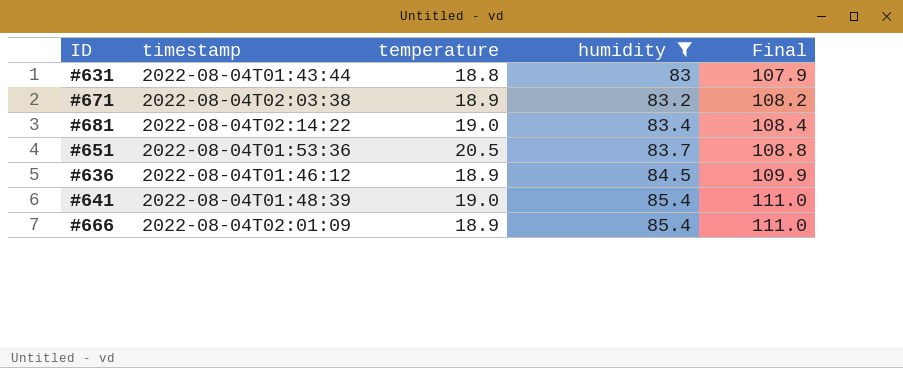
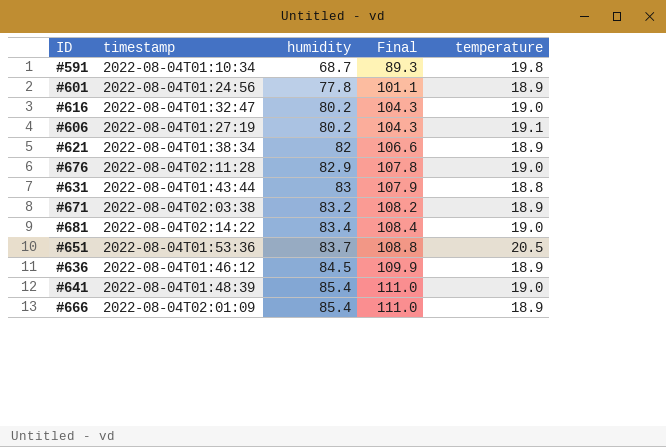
filter: humidity >= 83 -> none
column temperature | position: 3 -> 5

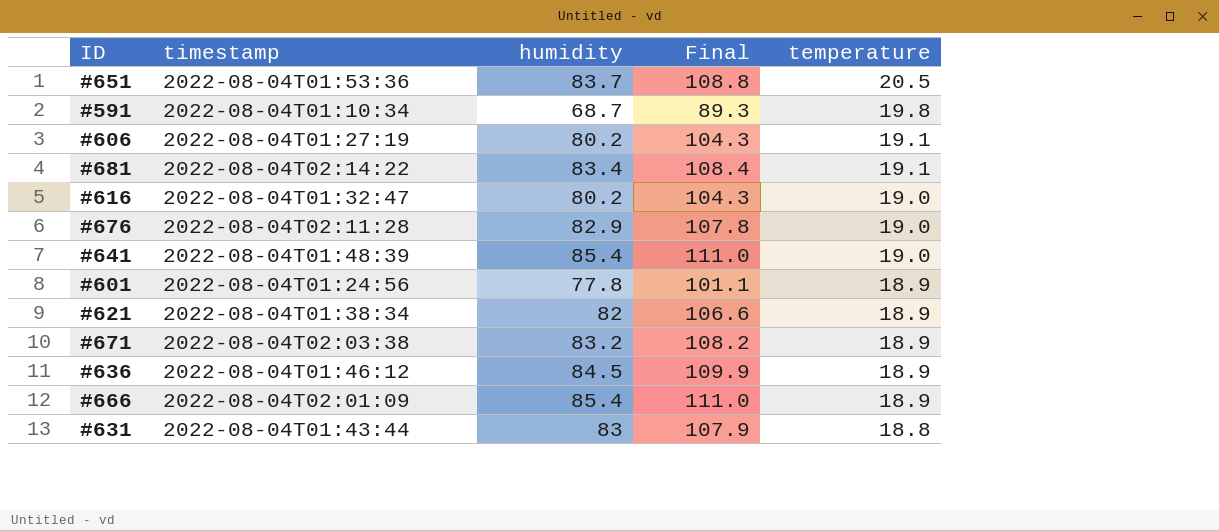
row order: humidity ascending -> temperature descending
#681 | temperature: 19.0 -> 19.1

